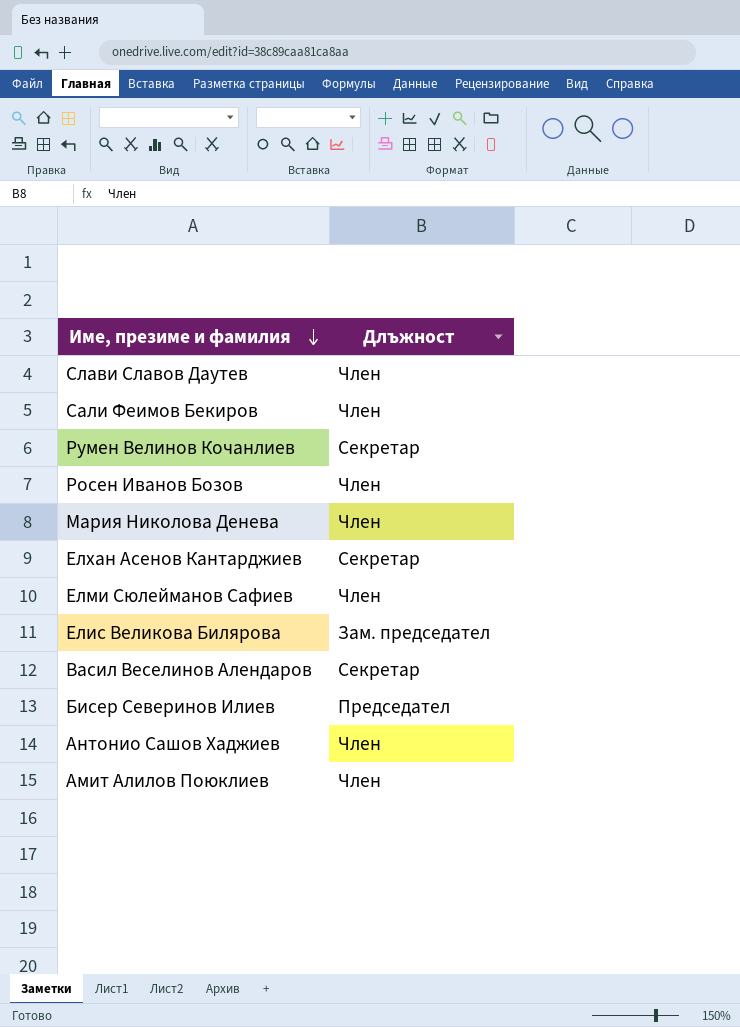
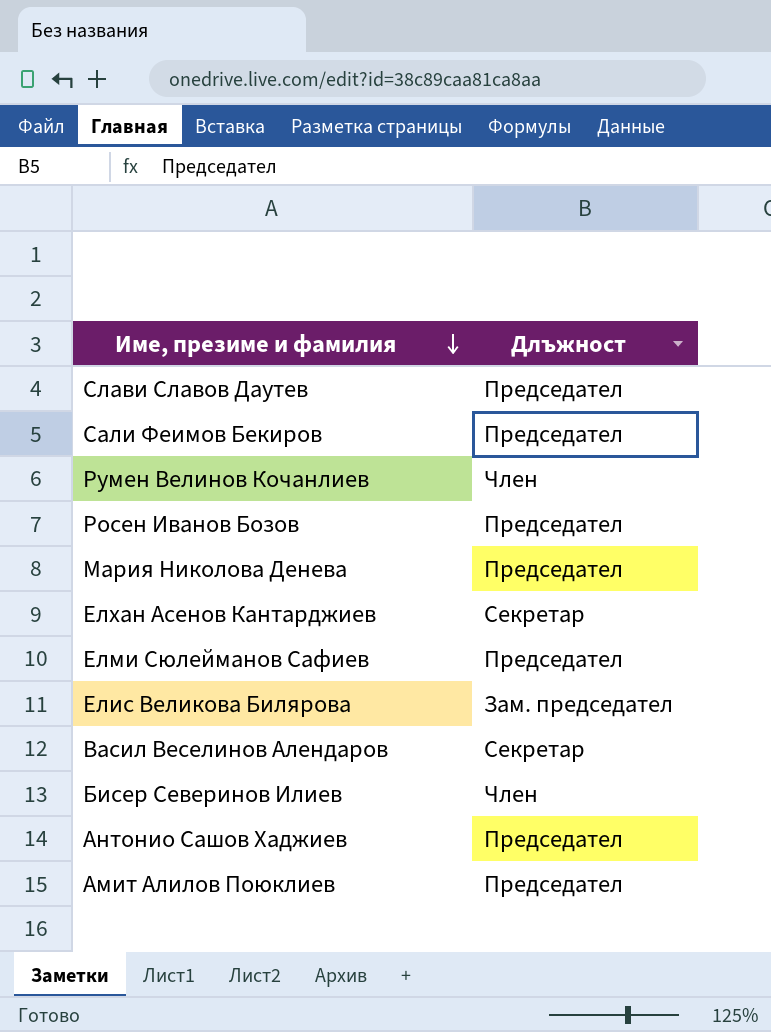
Слави Славов Даутев | Длъжност: Член -> Председател
Сали Феимов Бекиров | Длъжност: Член -> Председател
Румен Велинов Кочанлиев | Длъжност: Секретар -> Член
Росен Иванов Бозов | Длъжност: Член -> Председател
Мария Николова Денева | Длъжност: Член -> Председател
Елми Сюлейманов Сафиев | Длъжност: Член -> Председател
Бисер Северинов Илиев | Длъжност: Председател -> Член
Антонио Сашов Хаджиев | Длъжност: Член -> Председател
Амит Алилов Поюклиев | Длъжност: Член -> Председател

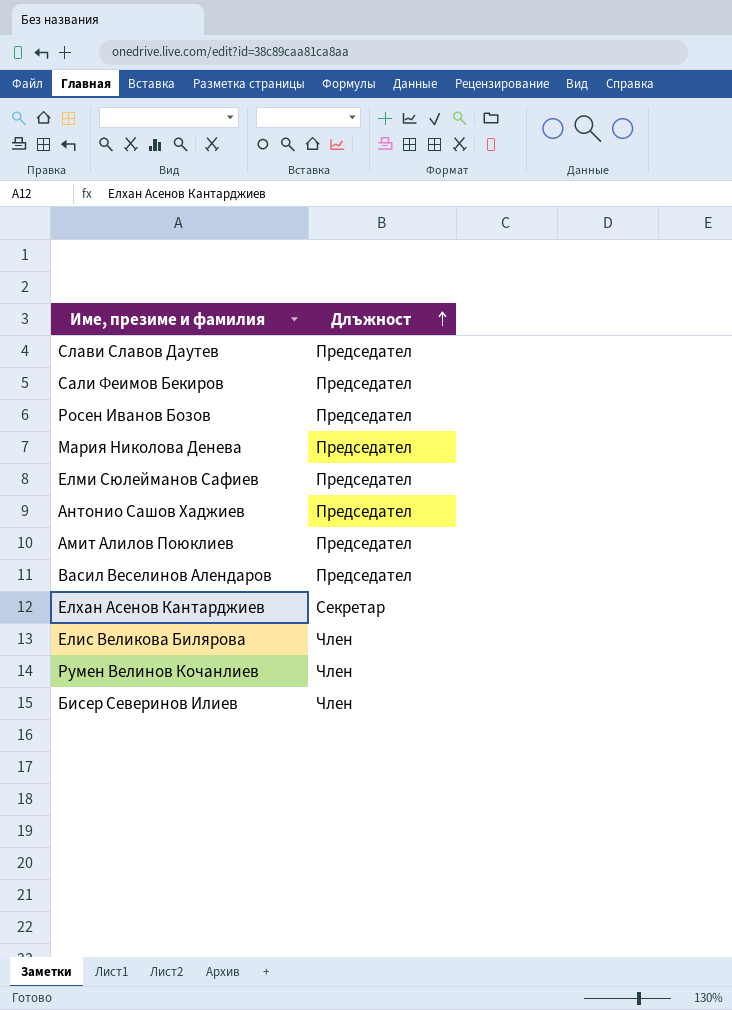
row order: Име, презиме и фамилия descending -> Длъжност ascending
Васил Веселинов Алендаров | Длъжност: Секретар -> Председател
Елис Великова Билярова | Длъжност: Зам. председател -> Член

